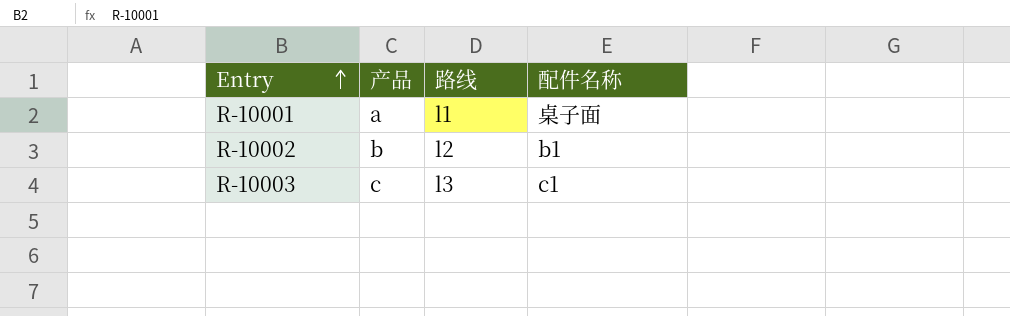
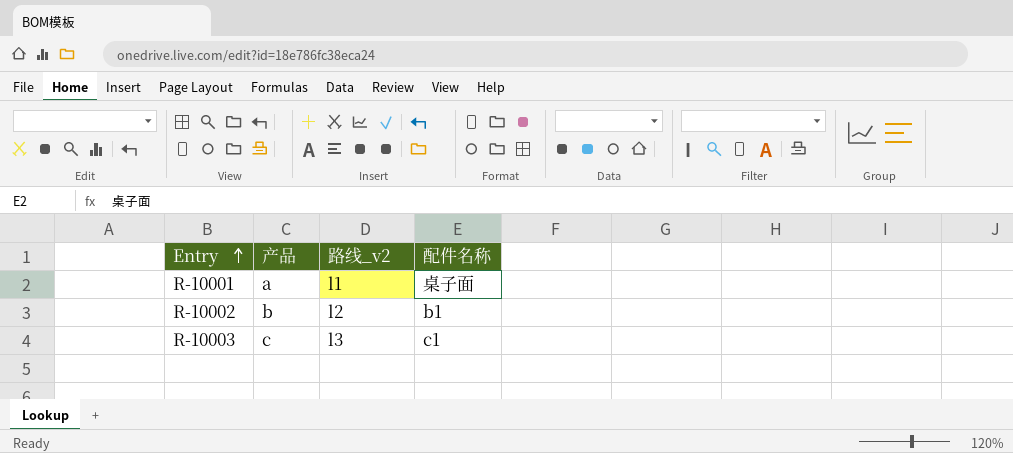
column name: 路线 -> 路线_v2

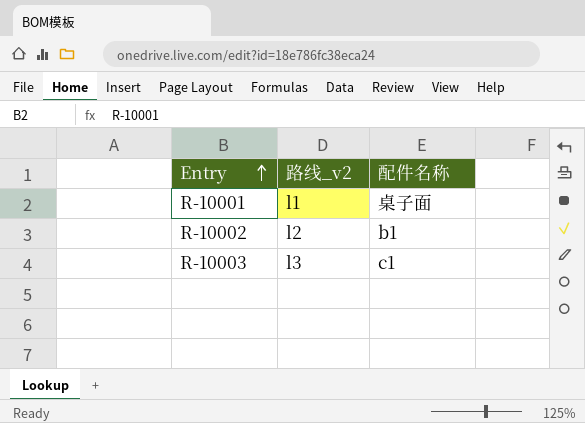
column 产品 | position: 2 -> none

